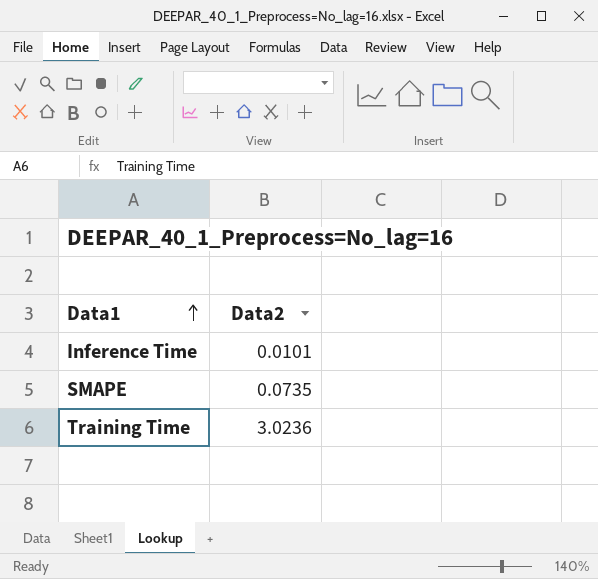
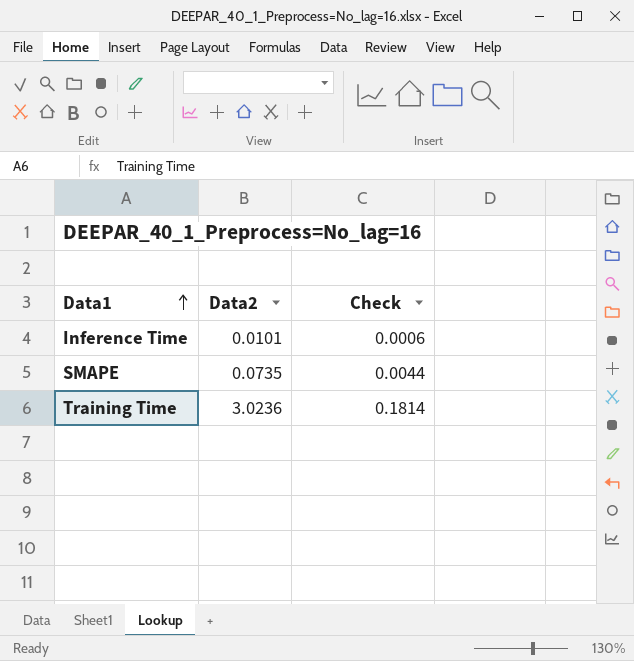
column Check | formula: none -> [Data2] * 0.06

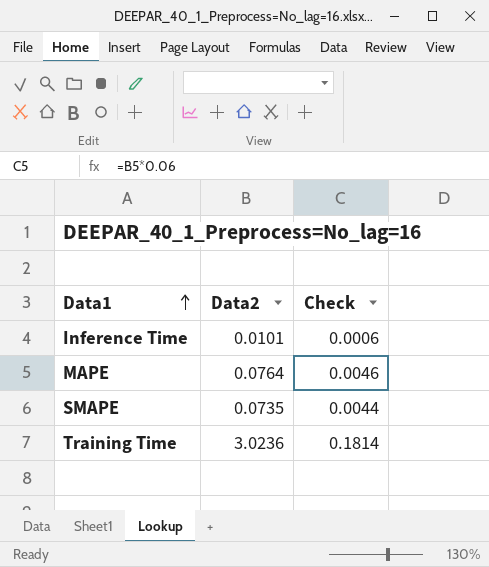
row MAPE: none -> 0.0764 | 0.0046

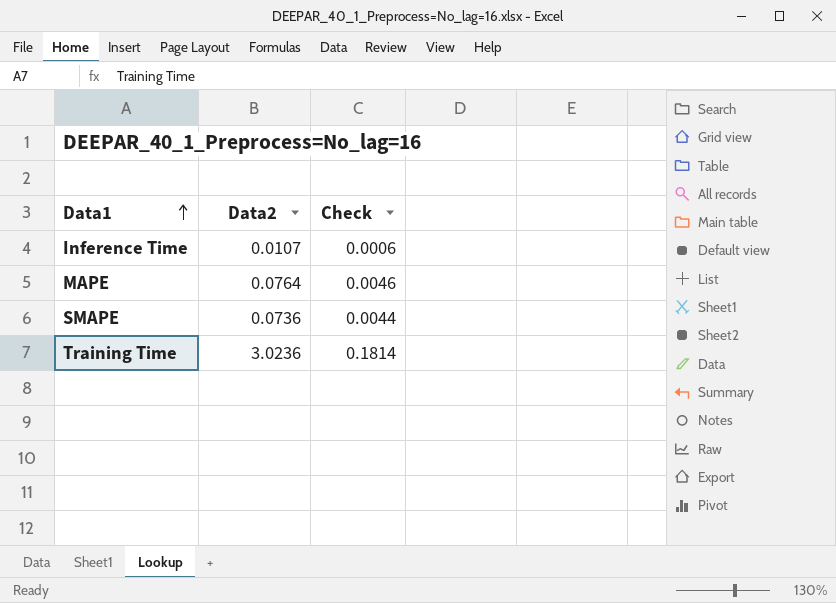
Inference Time | Data2: 0.0101 -> 0.0107
SMAPE | Data2: 0.0735 -> 0.0736

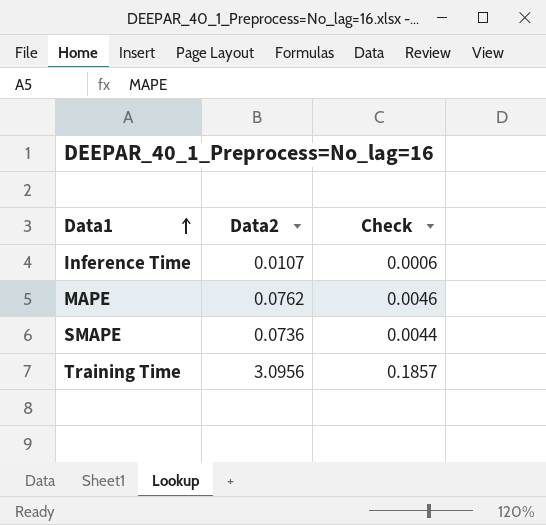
MAPE | Data2: 0.0764 -> 0.0762
Training Time | Data2: 3.0236 -> 3.0956
Training Time | Check: 0.1814 -> 0.1857

